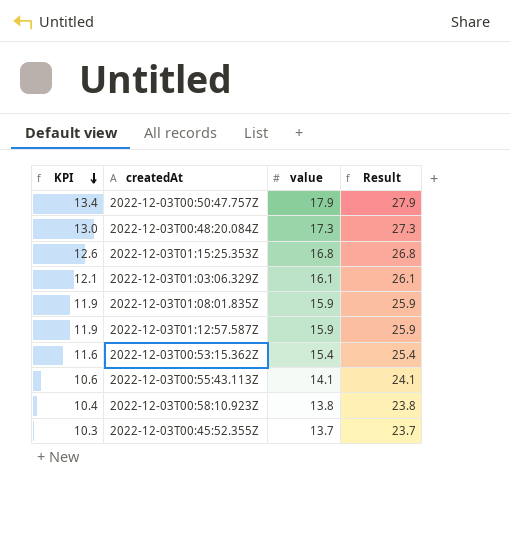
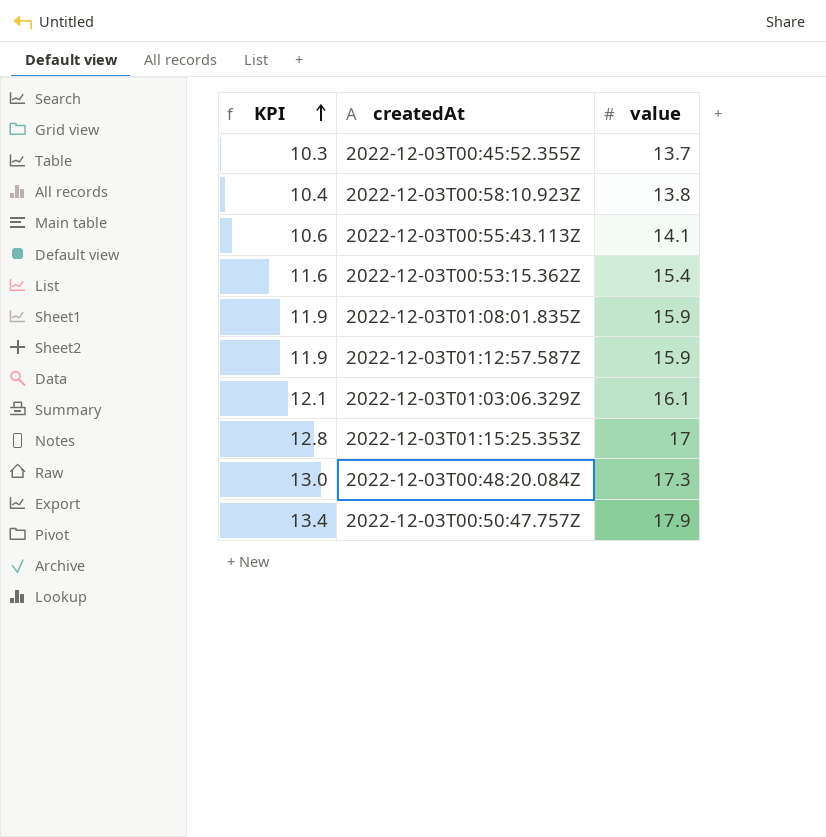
row order: KPI descending -> KPI ascending
column Result | formula: [value] + 10 -> none
2022-12-03T01:15:25.353Z | KPI: 12.6 -> 12.8
2022-12-03T01:15:25.353Z | value: 16.8 -> 17

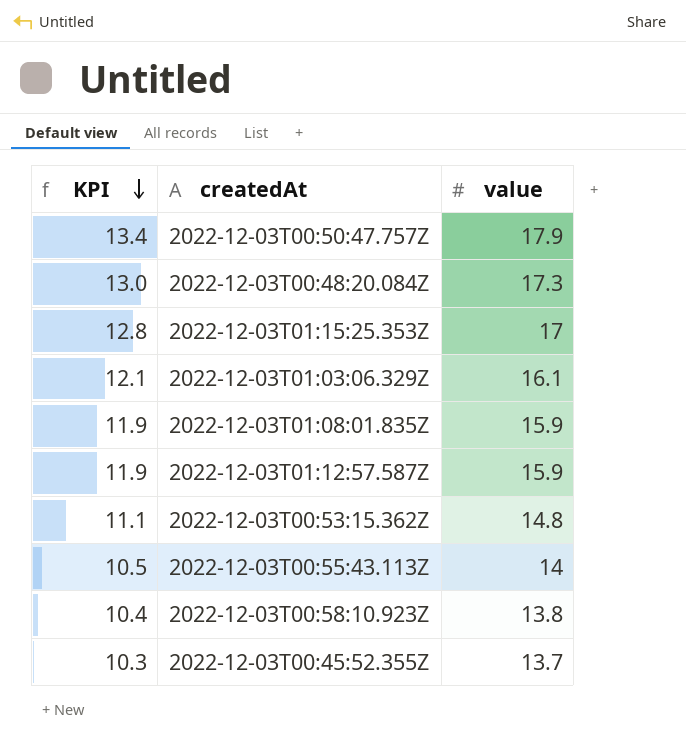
row order: KPI ascending -> KPI descending
2022-12-03T00:53:15.362Z | KPI: 11.6 -> 11.1
2022-12-03T00:53:15.362Z | value: 15.4 -> 14.8
2022-12-03T00:55:43.113Z | KPI: 10.6 -> 10.5
2022-12-03T00:55:43.113Z | value: 14.1 -> 14

